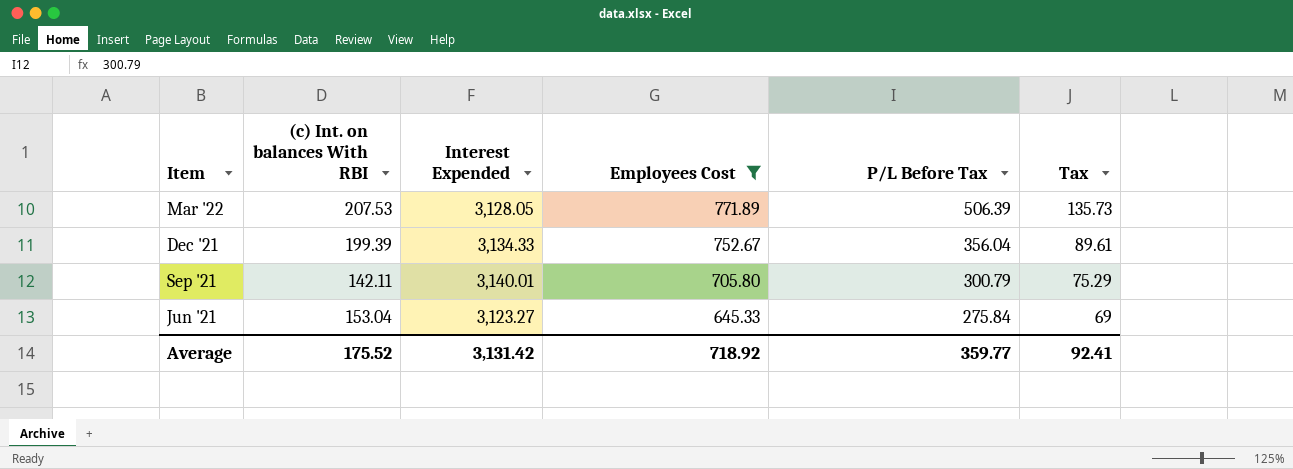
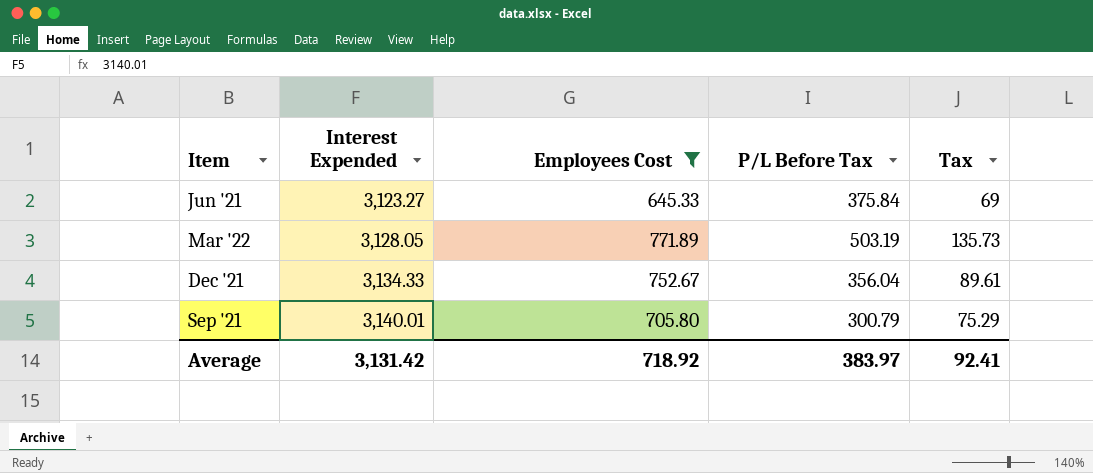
row order: Item descending -> Interest Expended ascending
column (c) Int. on balances With RBI | position: 2 -> none
Jun '21 | P/L Before Tax: 275.84 -> 375.84
Mar '22 | P/L Before Tax: 506.39 -> 503.19
Average | P/L Before Tax: 359.77 -> 383.97

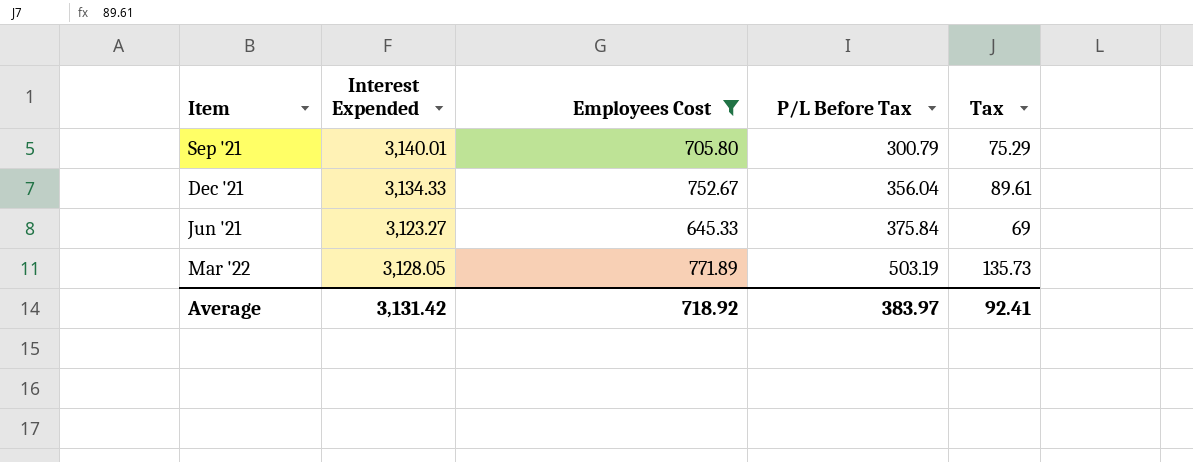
row order: Interest Expended ascending -> P/L Before Tax ascending

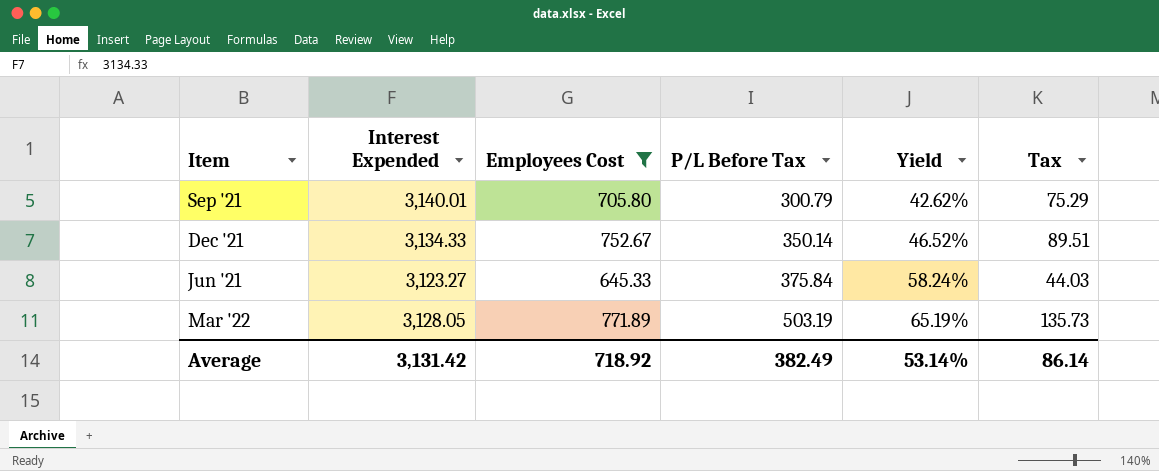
column Yield | formula: none -> [P/L Before Tax] / [Employees Cost]
Dec '21 | P/L Before Tax: 356.04 -> 350.14
Dec '21 | Tax: 89.61 -> 89.51
Jun '21 | Tax: 69 -> 44.03
Average | P/L Before Tax: 383.97 -> 382.49
Average | Tax: 92.41 -> 86.14

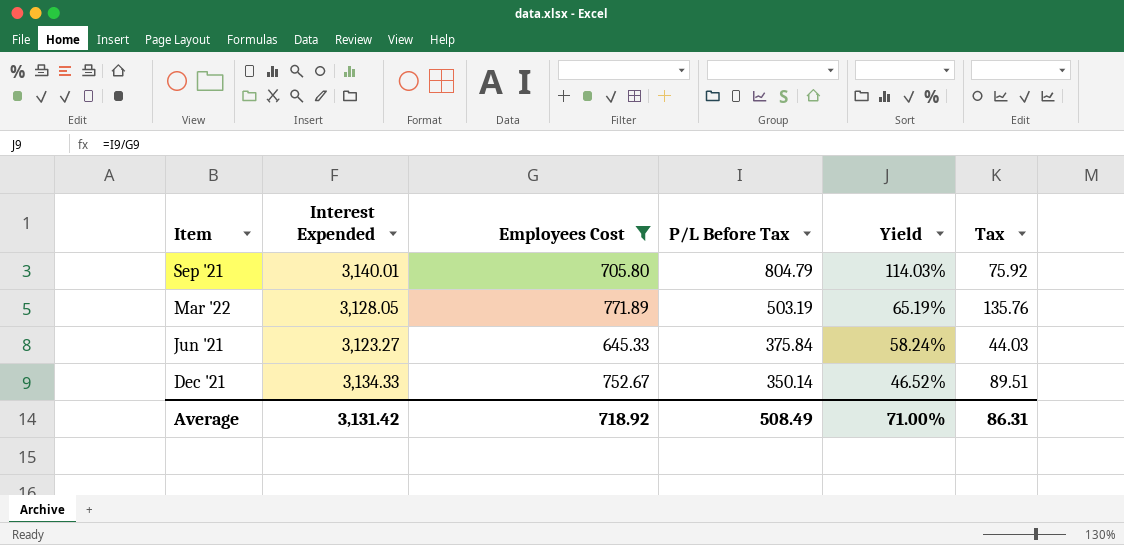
row order: P/L Before Tax ascending -> P/L Before Tax descending
Sep '21 | P/L Before Tax: 300.79 -> 804.79
Sep '21 | Yield: 42.62% -> 114.03%
Sep '21 | Tax: 75.29 -> 75.92
Mar '22 | Tax: 135.73 -> 135.76
Average | P/L Before Tax: 382.49 -> 508.49
Average | Yield: 53.14% -> 71.00%
Average | Tax: 86.14 -> 86.31

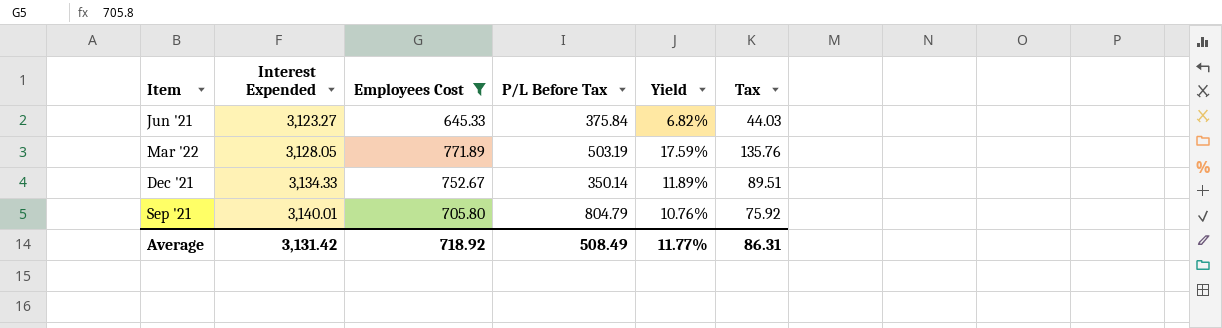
row order: P/L Before Tax descending -> Interest Expended ascending
column Yield | formula: [P/L Before Tax] / [Employees Cost] -> [Tax] / [Employees Cost]
Average | Yield: 71.00% -> 11.77%

